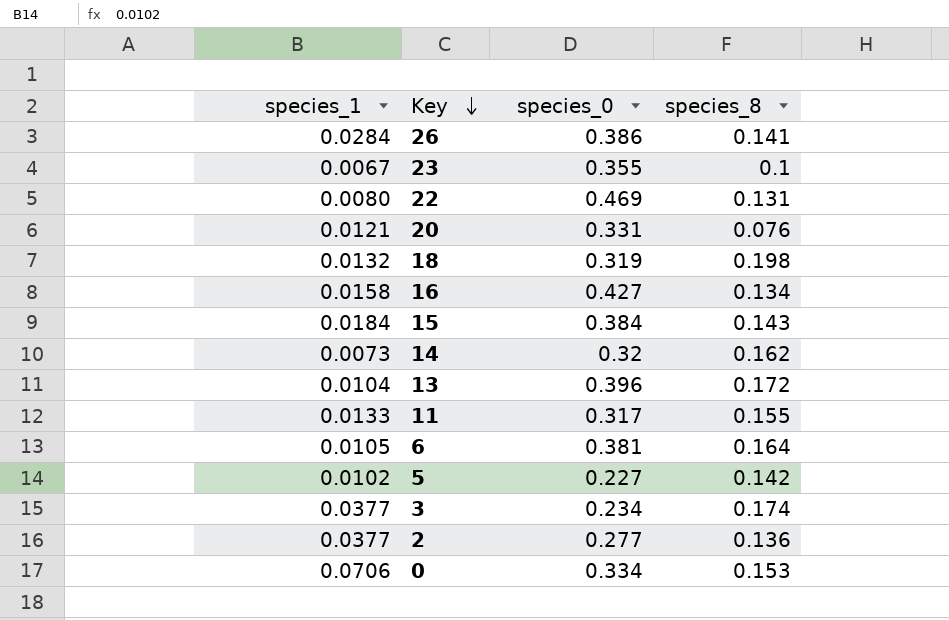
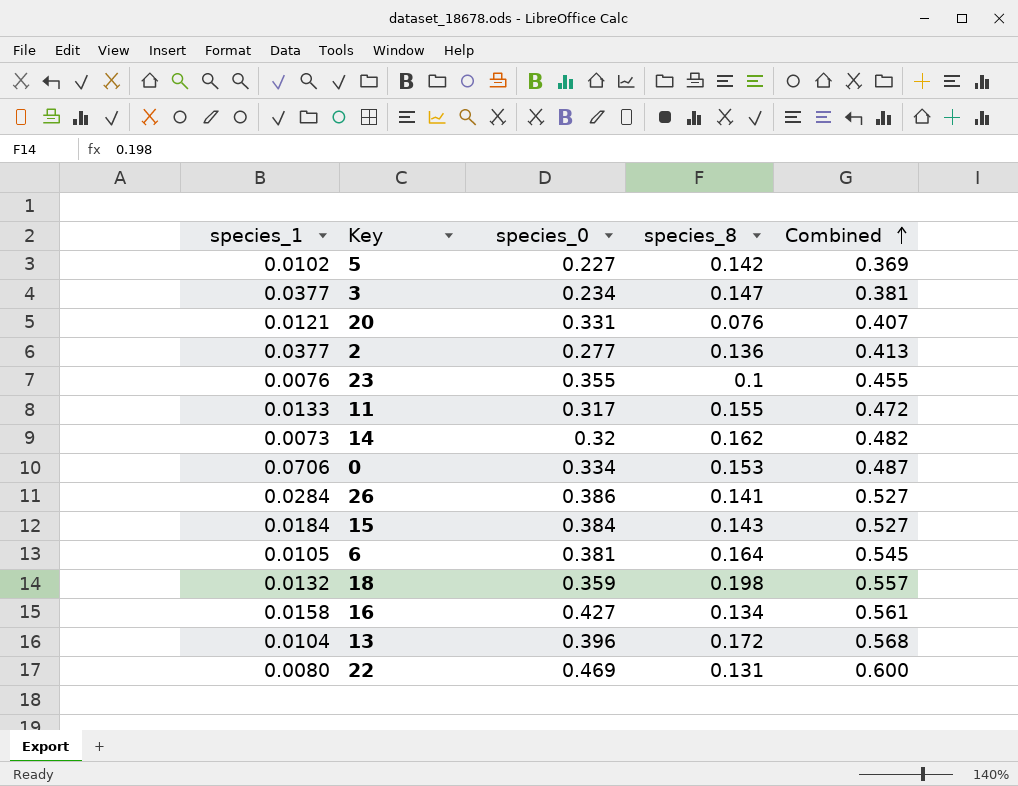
row order: Key descending -> Combined ascending
column Combined | formula: none -> [species_0] + [species_8]
3 | species_8: 0.174 -> 0.147
23 | species_1: 0.0067 -> 0.0076
18 | species_0: 0.319 -> 0.359

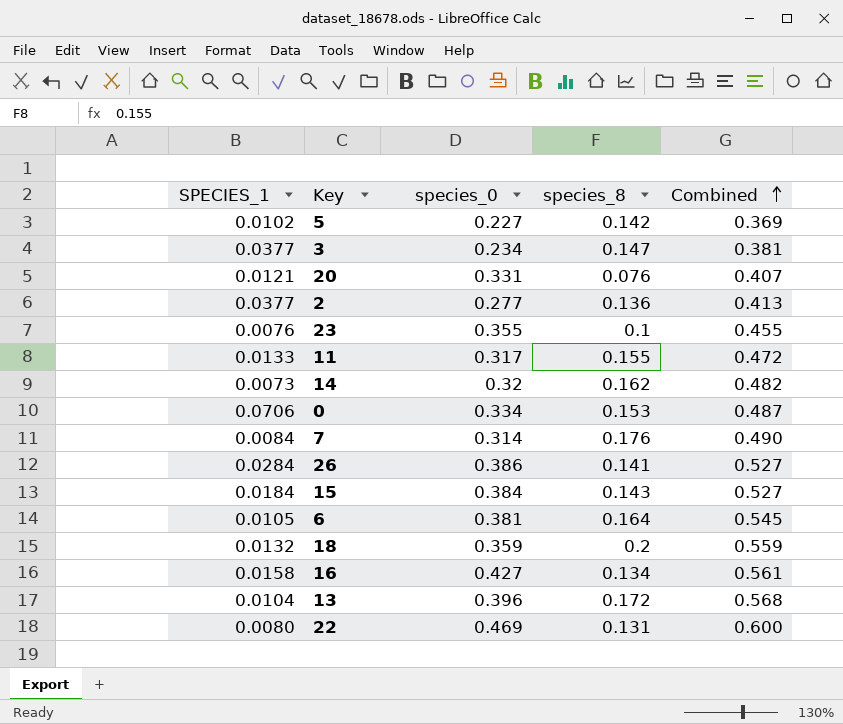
column name: species_1 -> SPECIES_1
row 7: none -> 0.0084 | 0.314 | 0.176 | 0.490
18 | species_8: 0.198 -> 0.2
18 | Combined: 0.557 -> 0.559

